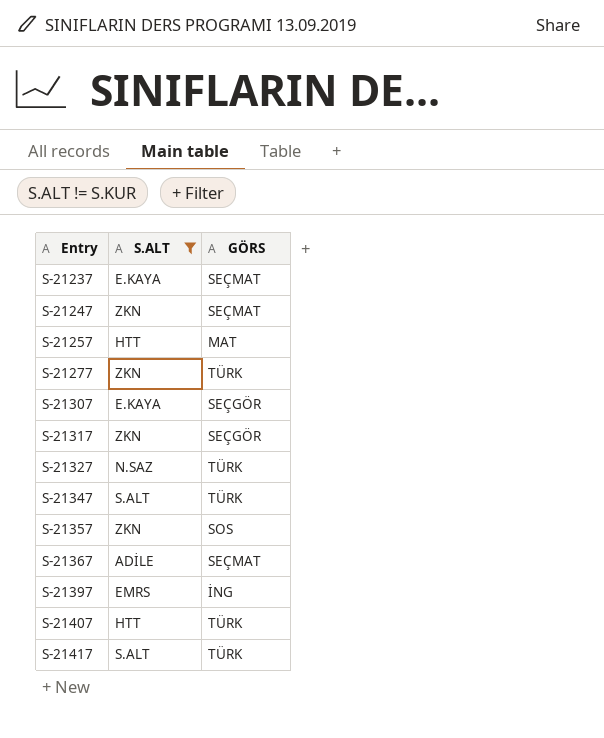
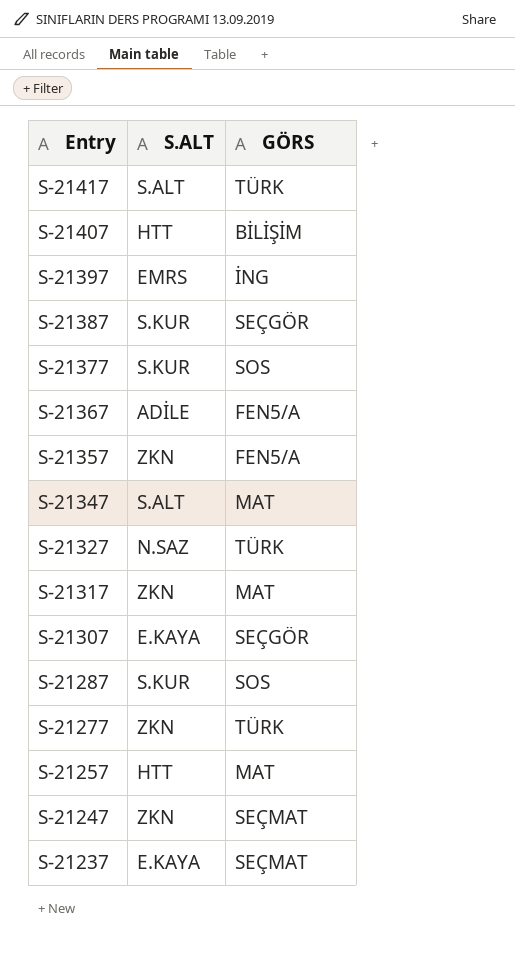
filter: S.ALT != S.KUR -> none
row order: Entry ascending -> Entry descending
S-21407 | GÖRS: TÜRK -> BİLİŞİM
S-21367 | GÖRS: SEÇMAT -> FEN5/A
S-21357 | GÖRS: SOS -> FEN5/A
S-21347 | GÖRS: TÜRK -> MAT
S-21317 | GÖRS: SEÇGÖR -> MAT

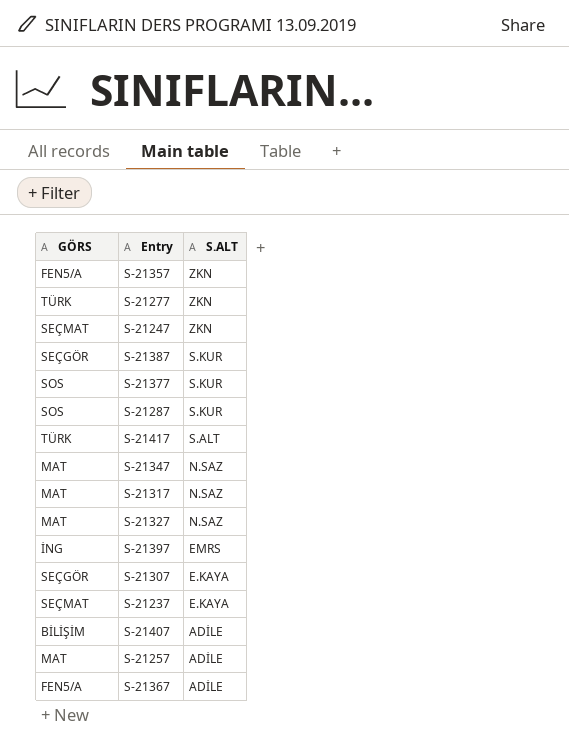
row order: Entry descending -> S.ALT descending
column GÖRS | position: 3 -> 1
S-21347 | S.ALT: S.ALT -> N.SAZ
S-21317 | S.ALT: ZKN -> N.SAZ
S-21327 | GÖRS: TÜRK -> MAT
S-21407 | S.ALT: HTT -> ADİLE
S-21257 | S.ALT: HTT -> ADİLE

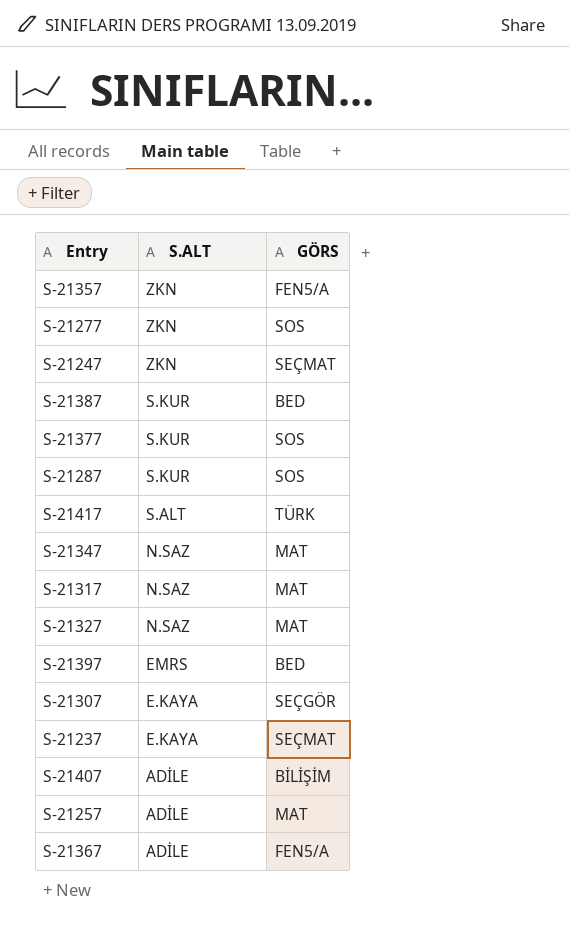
column GÖRS | position: 1 -> 3
S-21277 | GÖRS: TÜRK -> SOS
S-21387 | GÖRS: SEÇGÖR -> BED
S-21397 | GÖRS: İNG -> BED

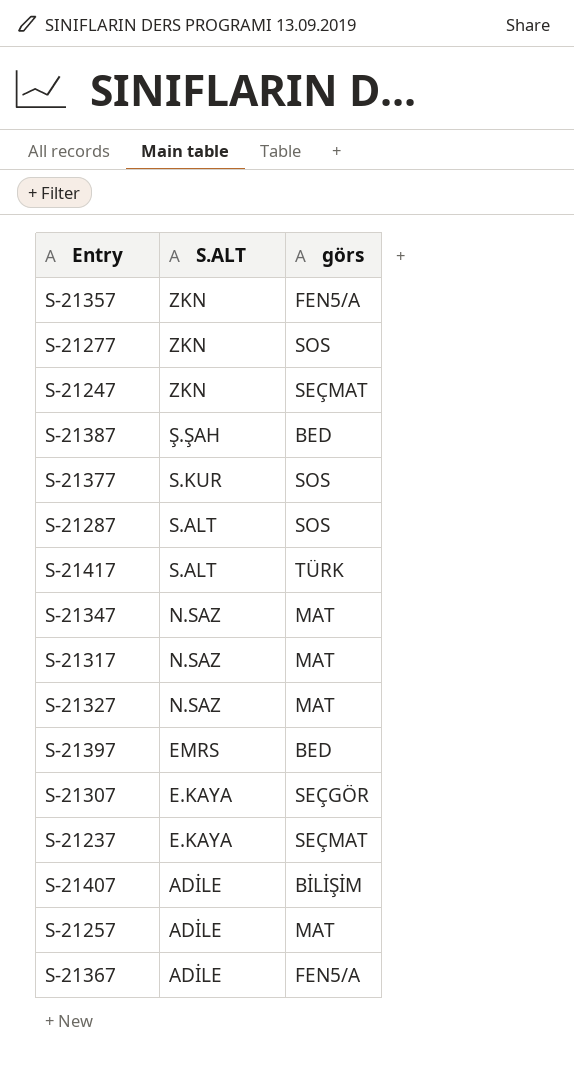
column name: GÖRS -> görs
S-21387 | S.ALT: S.KUR -> Ş.ŞAH
S-21287 | S.ALT: S.KUR -> S.ALT

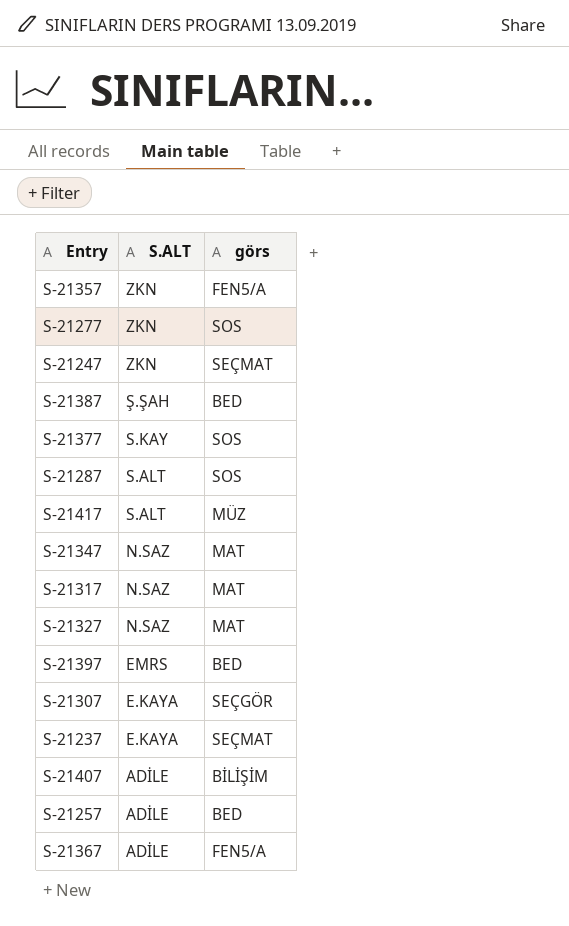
S-21377 | S.ALT: S.KUR -> S.KAY
S-21417 | görs: TÜRK -> MÜZ
S-21257 | görs: MAT -> BED

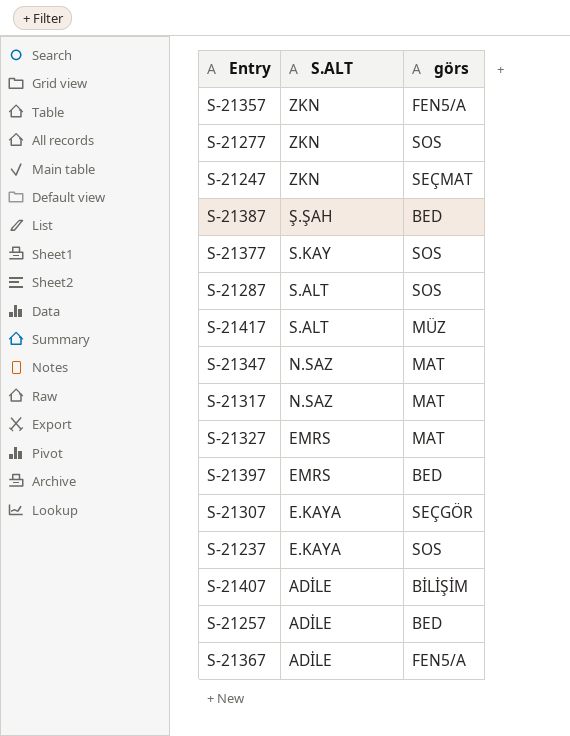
S-21327 | S.ALT: N.SAZ -> EMRS
S-21237 | görs: SEÇMAT -> SOS

